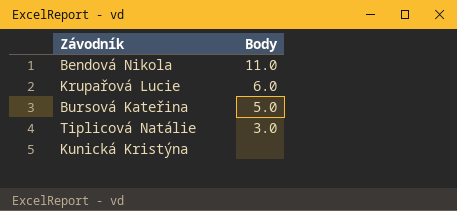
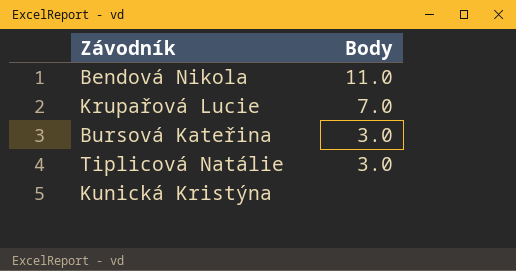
Krupařová Lucie | Body: 6.0 -> 7.0
Bursová Kateřina | Body: 5.0 -> 3.0

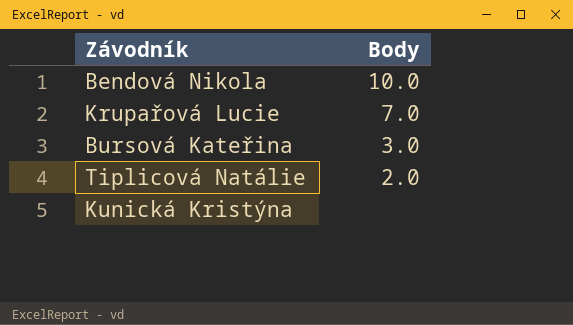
Bendová Nikola | Body: 11.0 -> 10.0
Tiplicová Natálie | Body: 3.0 -> 2.0

